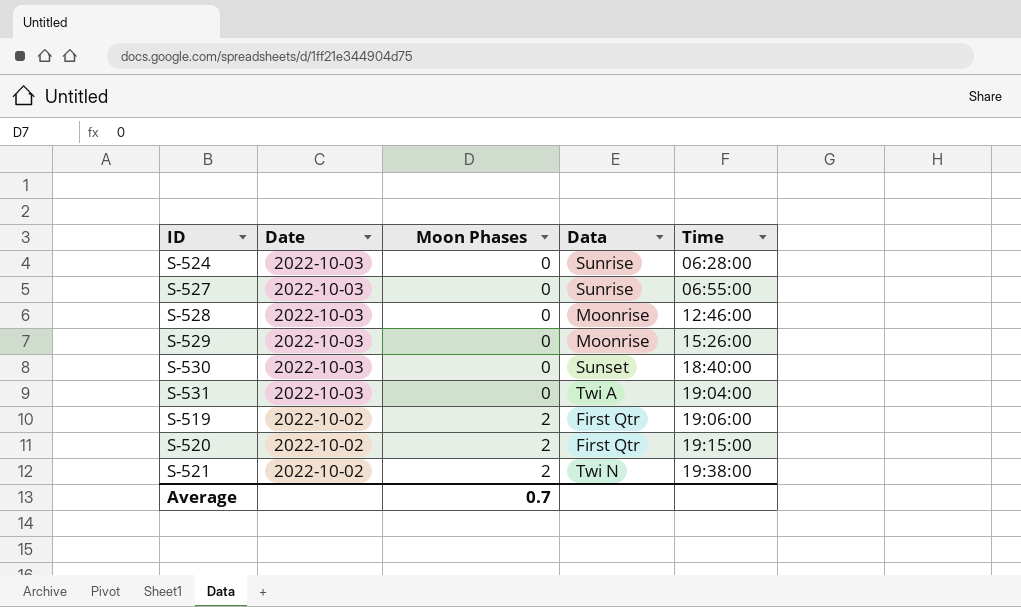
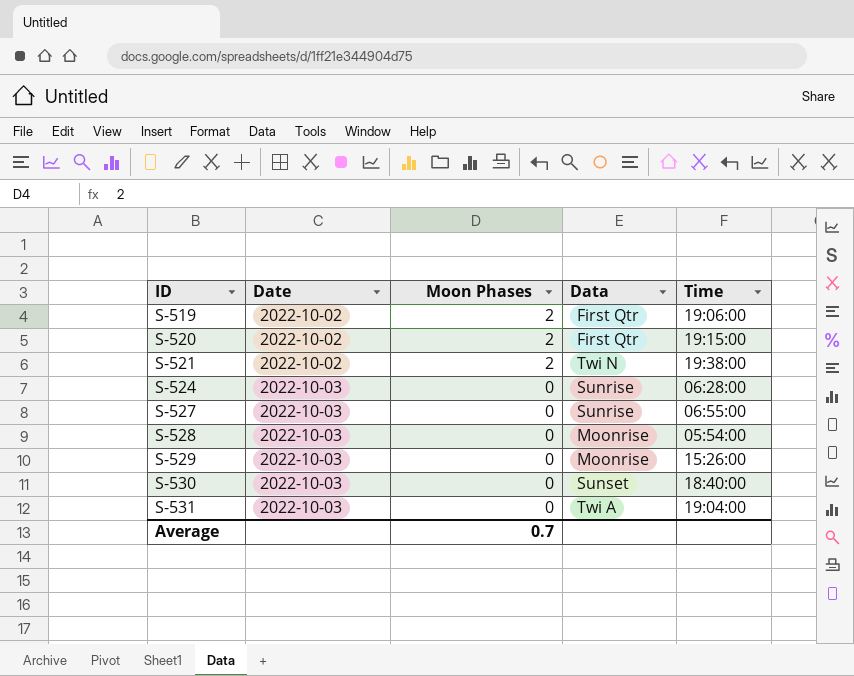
row order: Date descending -> ID ascending
S-528 | Time: 12:46:00 -> 05:54:00

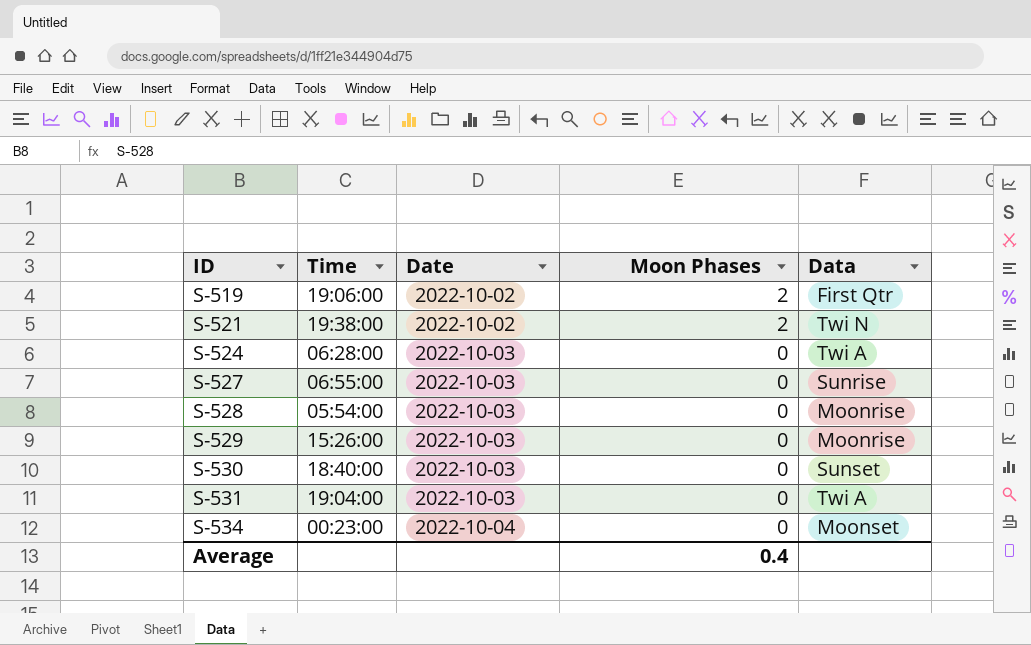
column Time | position: 5 -> 2
row S-520: 2022-10-02 | 2 | First Qtr | 19:15:00 -> none
S-524 | Data: Sunrise -> Twi A
row S-534: none -> 00:23:00 | 2022-10-04 | 0 | Moonset
Average | Moon Phases: 0.7 -> 0.4

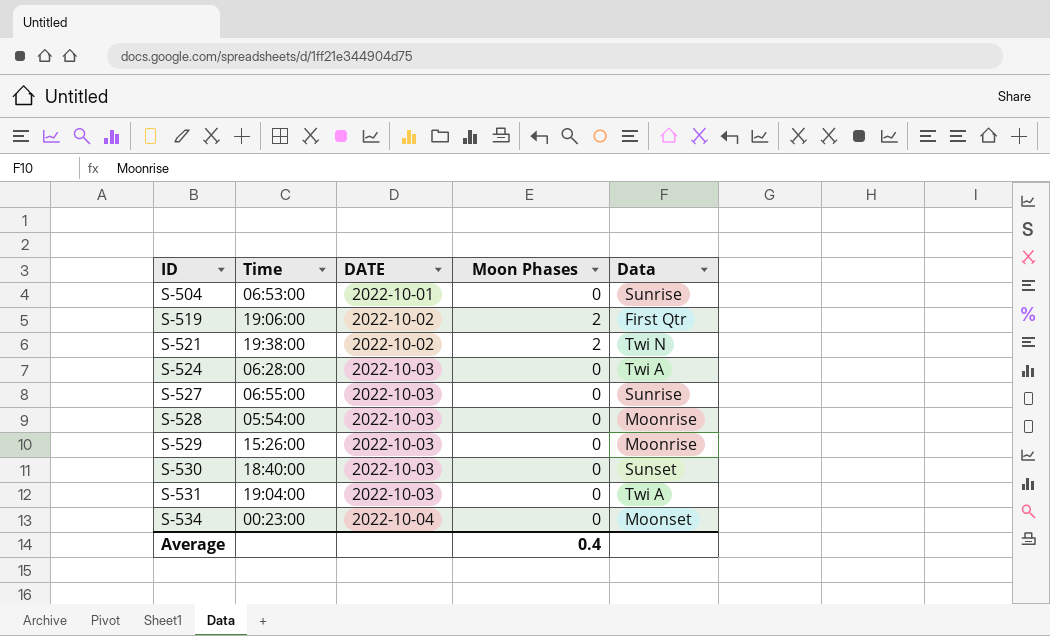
column name: Date -> DATE
row S-504: none -> 06:53:00 | 2022-10-01 | 0 | Sunrise

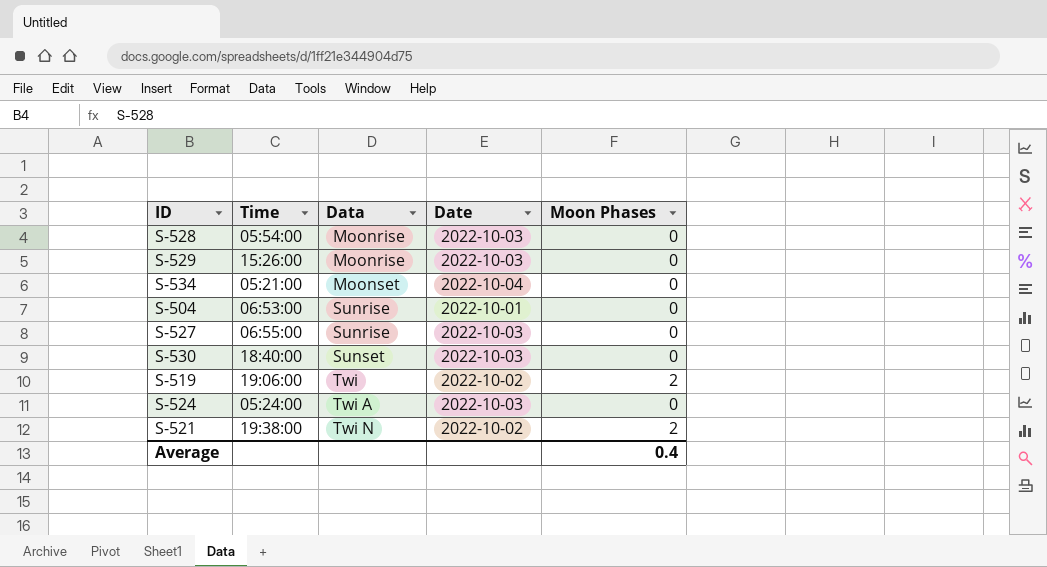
row order: ID ascending -> Data ascending
column Data | position: 5 -> 3
column name: DATE -> Date
row S-531: 19:04:00 | 2022-10-03 | 0 | Twi A -> none
S-534 | Time: 00:23:00 -> 05:21:00
S-519 | Data: First Qtr -> Twi
S-524 | Time: 06:28:00 -> 05:24:00

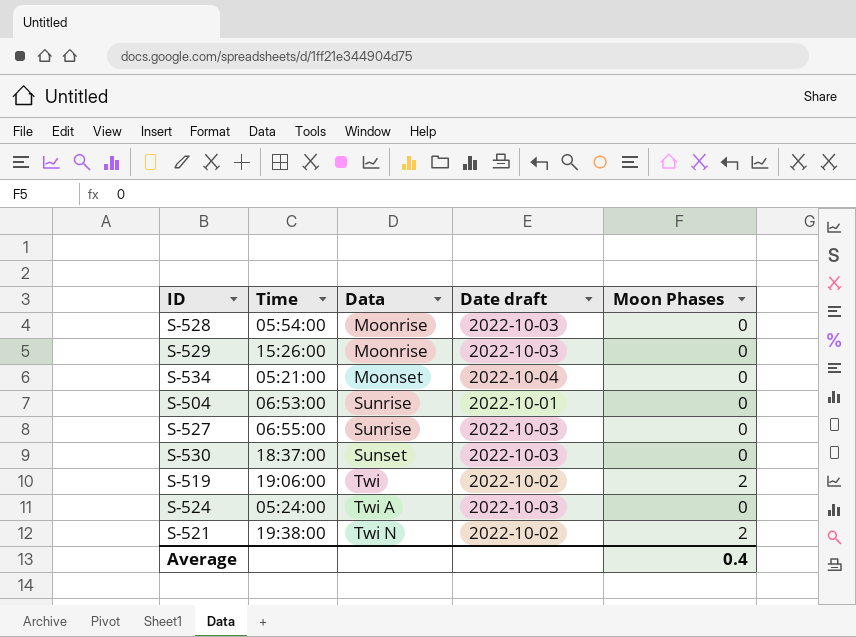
column name: Date -> Date draft
S-530 | Time: 18:40:00 -> 18:37:00

